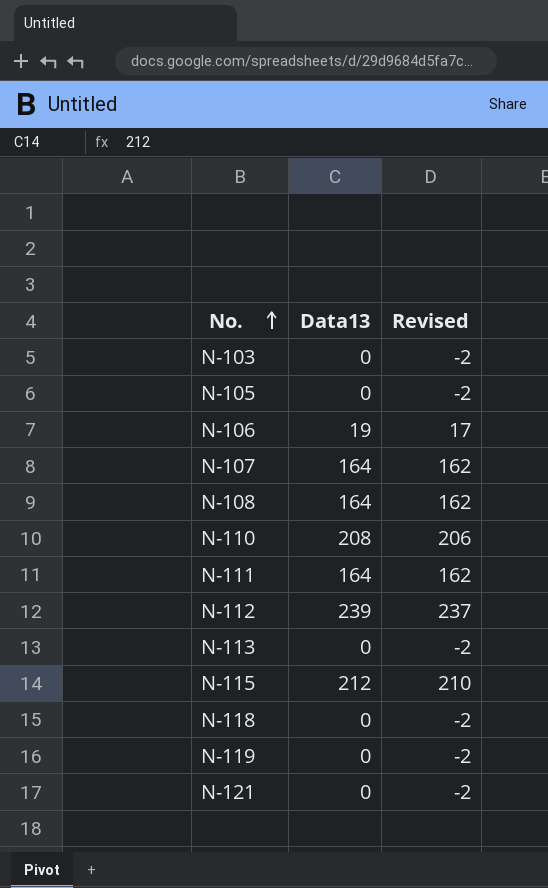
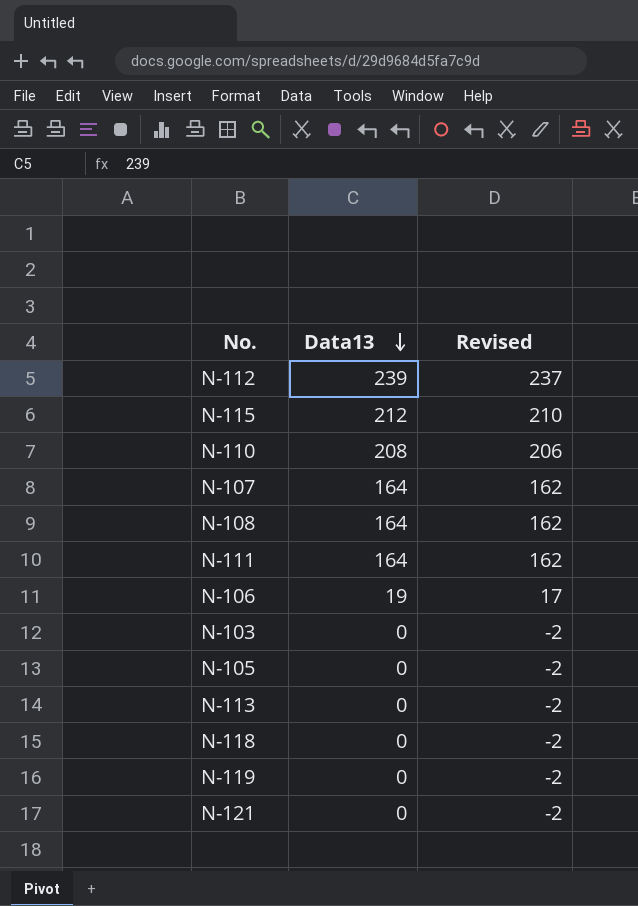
row order: No. ascending -> Data13 descending

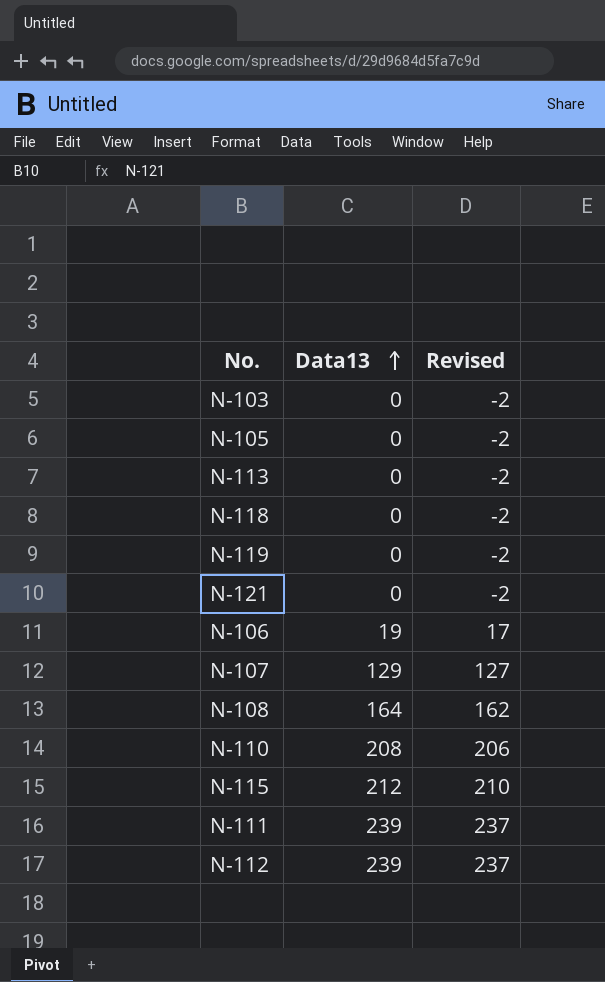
row order: Data13 descending -> Data13 ascending
N-107 | Data13: 164 -> 129
N-107 | Revised: 162 -> 127
N-111 | Data13: 164 -> 239
N-111 | Revised: 162 -> 237

